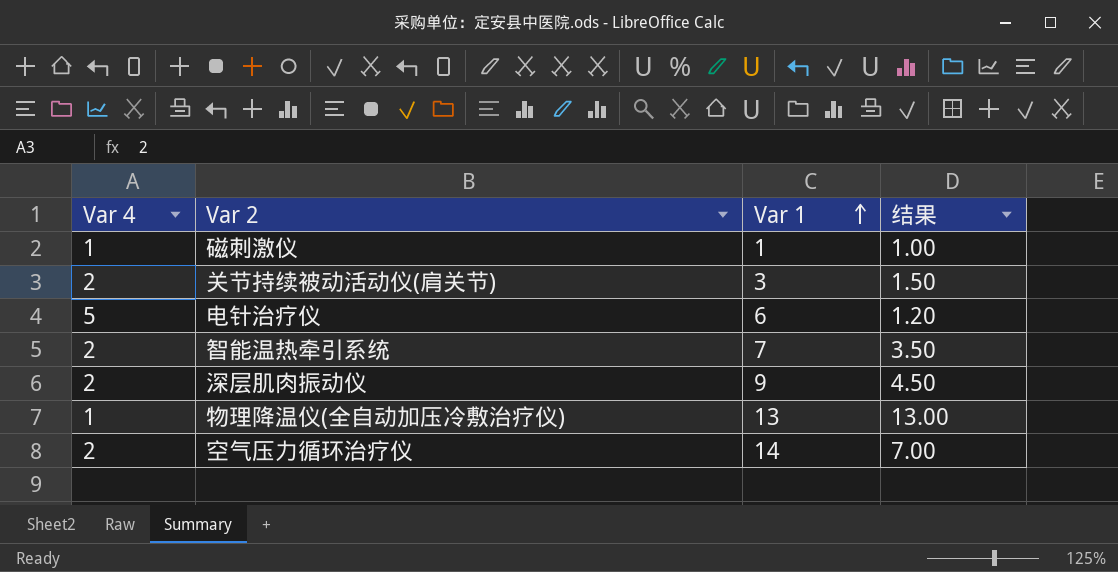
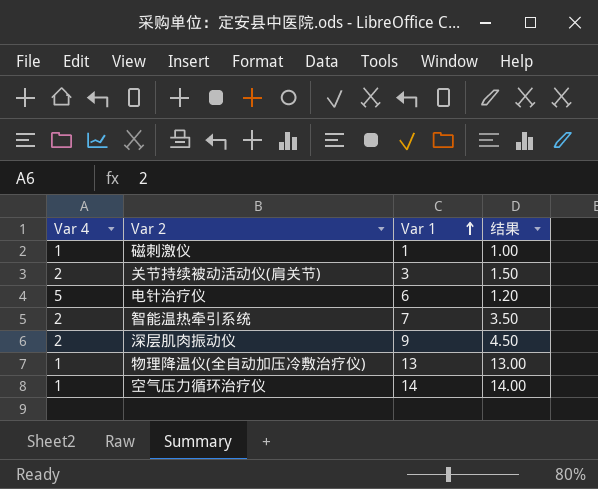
空气压力循环治疗仪 | Var 4: 2 -> 1
空气压力循环治疗仪 | 结果: 7.00 -> 14.00

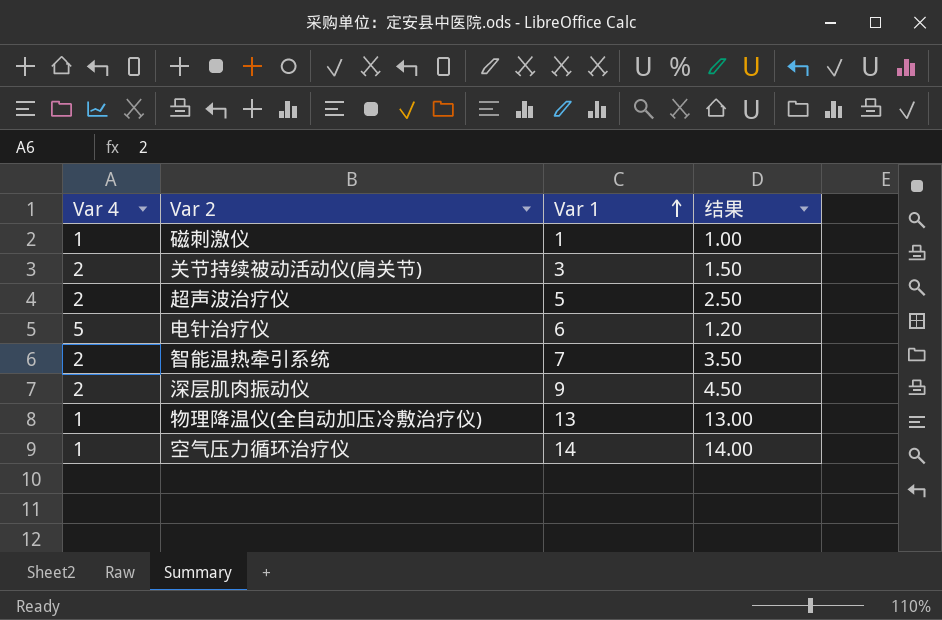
row 超声波治疗仪: none -> 2 | 5 | 2.50

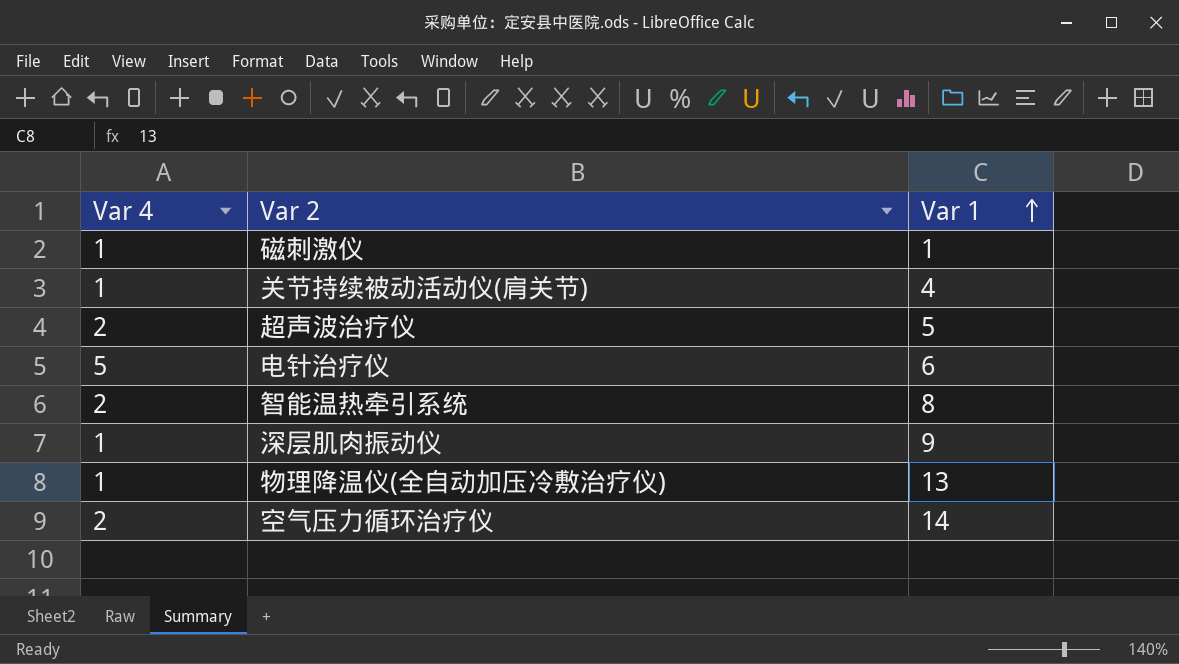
column 结果 | formula: [Var 1] / [Var 4] -> none
关节持续被动活动仪(肩关节) | Var 4: 2 -> 1
关节持续被动活动仪(肩关节) | Var 1: 3 -> 4
智能温热牵引系统 | Var 1: 7 -> 8
深层肌肉振动仪 | Var 4: 2 -> 1
空气压力循环治疗仪 | Var 4: 1 -> 2

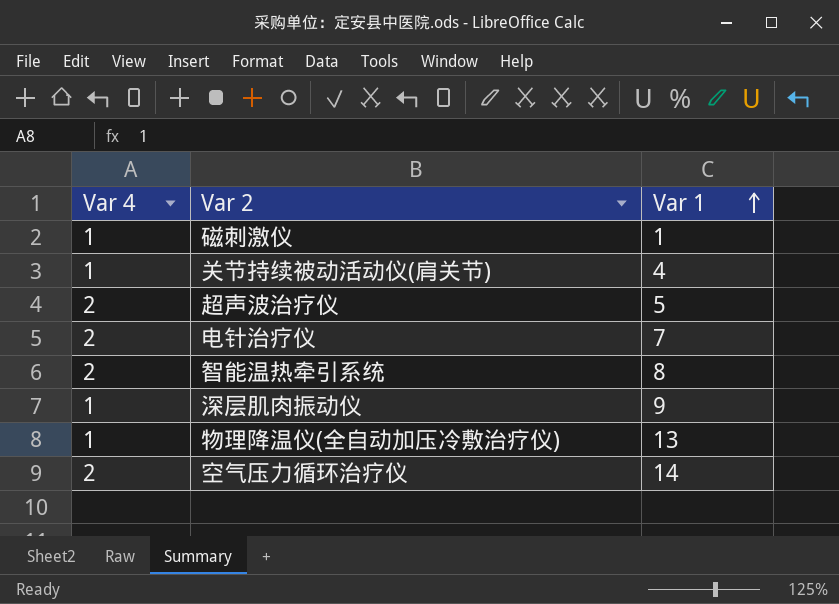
电针治疗仪 | Var 4: 5 -> 2
电针治疗仪 | Var 1: 6 -> 7

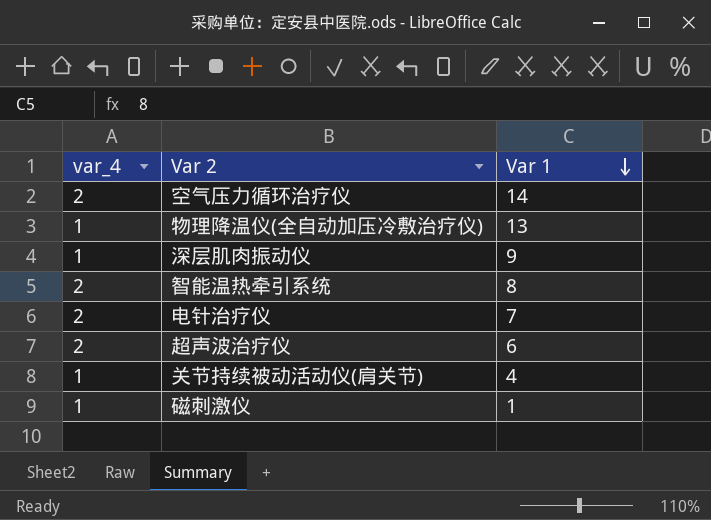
row order: Var 1 ascending -> Var 1 descending
column name: Var 4 -> var_4
超声波治疗仪 | Var 1: 5 -> 6

